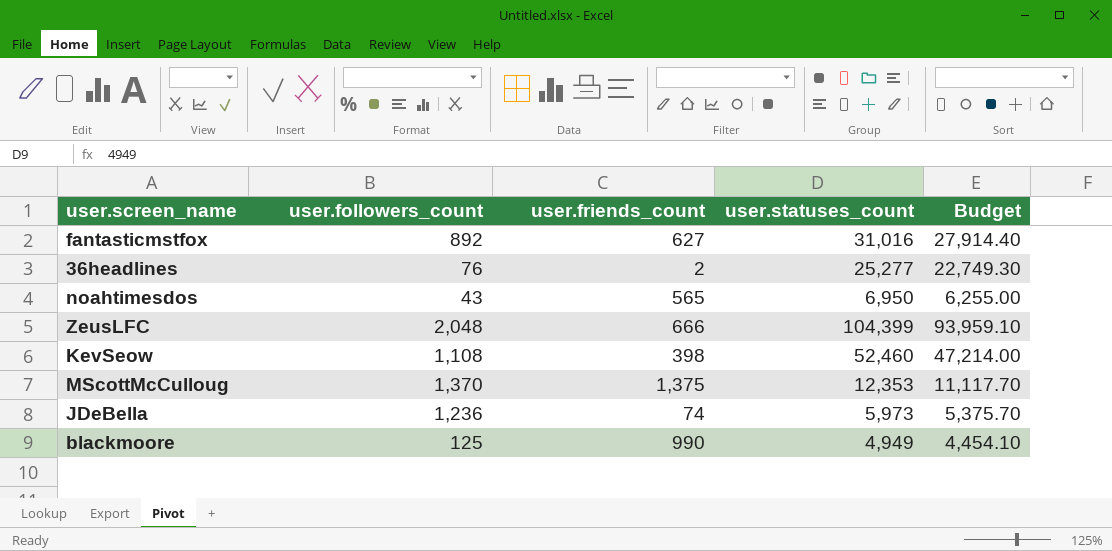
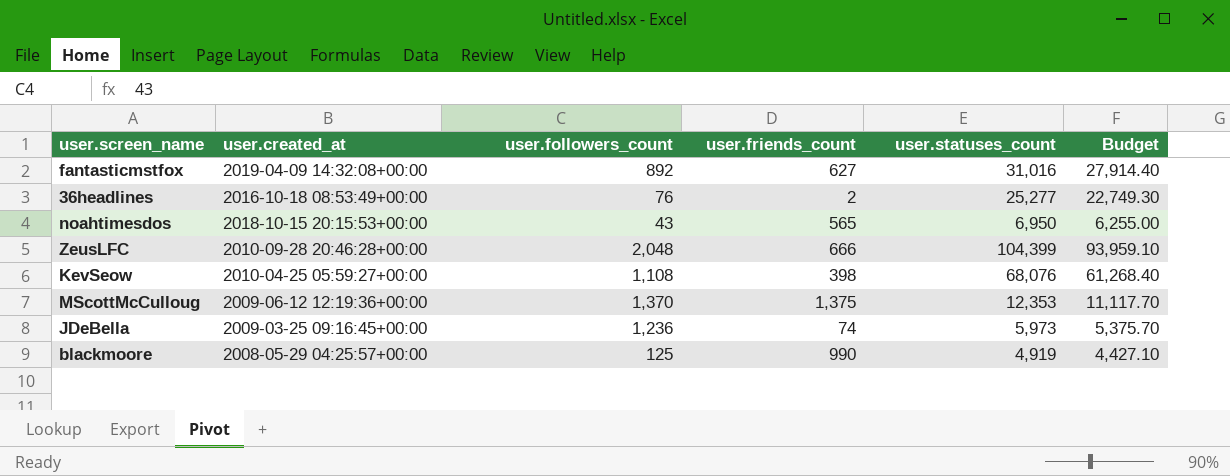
column user.created_at | position: none -> 2
KevSeow | user.statuses_count: 52,460 -> 68,076
KevSeow | Budget: 47,214.00 -> 61,268.40
blackmoore | user.statuses_count: 4,949 -> 4,919
blackmoore | Budget: 4,454.10 -> 4,427.10

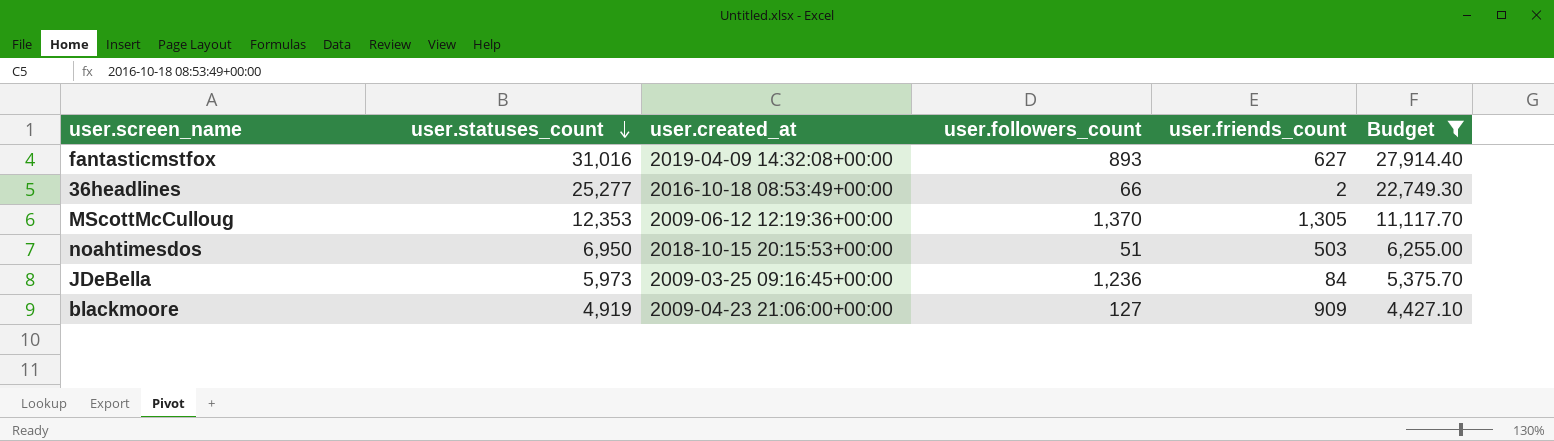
filter: none -> Budget <= 27,914.40
row order: none -> user.statuses_count descending
column user.statuses_count | position: 5 -> 2
fantasticmstfox | user.followers_count: 892 -> 893
36headlines | user.followers_count: 76 -> 66
MScottMcCulloug | user.friends_count: 1,375 -> 1,305
noahtimesdos | user.followers_count: 43 -> 51
noahtimesdos | user.friends_count: 565 -> 503
JDeBella | user.friends_count: 74 -> 84
blackmoore | user.created_at: 2008-05-29 04:25:57+00:00 -> 2009-04-23 21:06:00+00:00
blackmoore | user.followers_count: 125 -> 127
blackmoore | user.friends_count: 990 -> 909

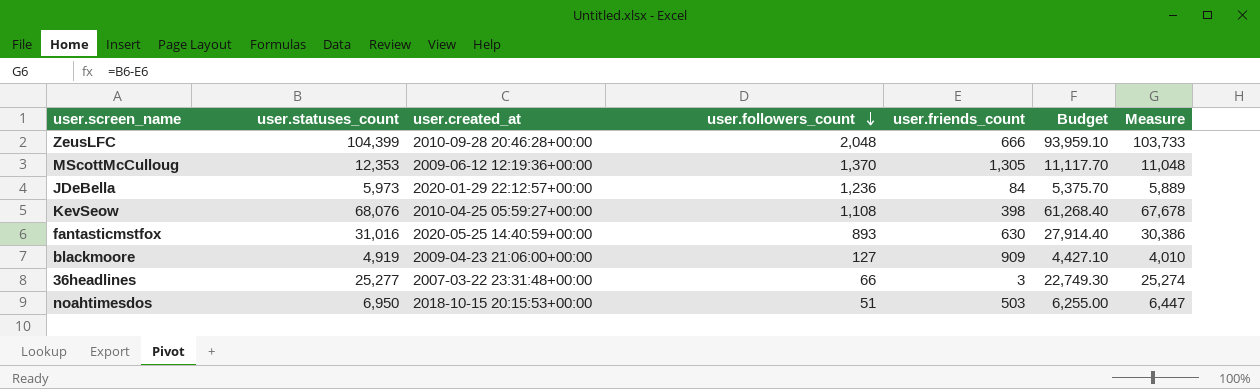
filter: Budget <= 27,914.40 -> none
row order: user.statuses_count descending -> user.followers_count descending
column Measure | formula: none -> [user.statuses_count] - [user.friends_count]
JDeBella | user.created_at: 2009-03-25 09:16:45+00:00 -> 2020-01-29 22:12:57+00:00
fantasticmstfox | user.created_at: 2019-04-09 14:32:08+00:00 -> 2020-05-25 14:40:59+00:00
fantasticmstfox | user.friends_count: 627 -> 630
36headlines | user.created_at: 2016-10-18 08:53:49+00:00 -> 2007-03-22 23:31:48+00:00
36headlines | user.friends_count: 2 -> 3

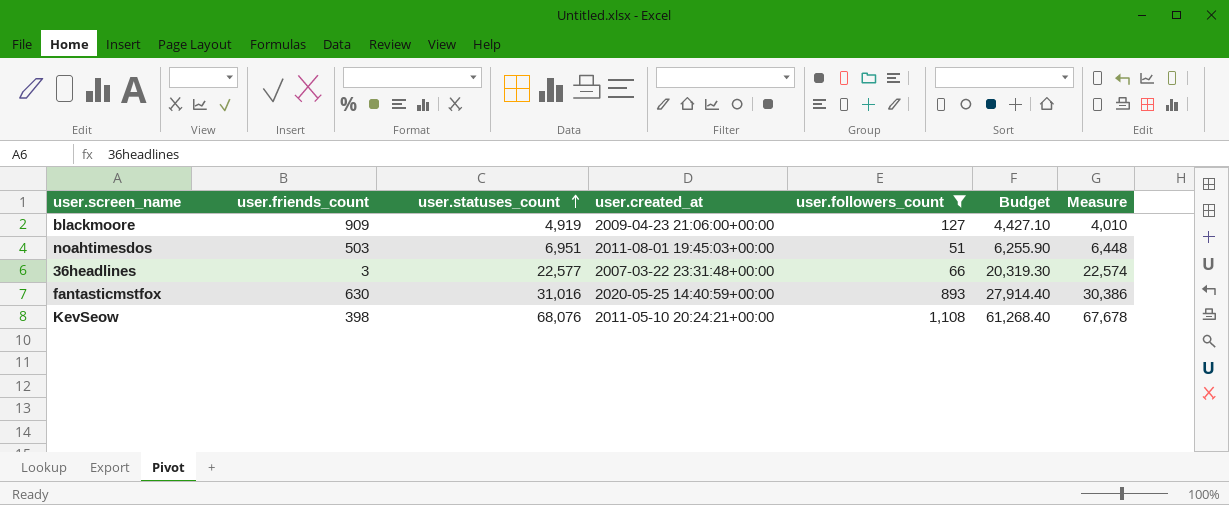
filter: none -> user.followers_count <= 1,108
row order: user.followers_count descending -> user.statuses_count ascending
column user.friends_count | position: 5 -> 2
noahtimesdos | user.statuses_count: 6,950 -> 6,951
noahtimesdos | user.created_at: 2018-10-15 20:15:53+00:00 -> 2011-08-01 19:45:03+00:00
noahtimesdos | Budget: 6,255.00 -> 6,255.90
noahtimesdos | Measure: 6,447 -> 6,448
36headlines | user.statuses_count: 25,277 -> 22,577
36headlines | Budget: 22,749.30 -> 20,319.30
36headlines | Measure: 25,274 -> 22,574
KevSeow | user.created_at: 2010-04-25 05:59:27+00:00 -> 2011-05-10 20:24:21+00:00

